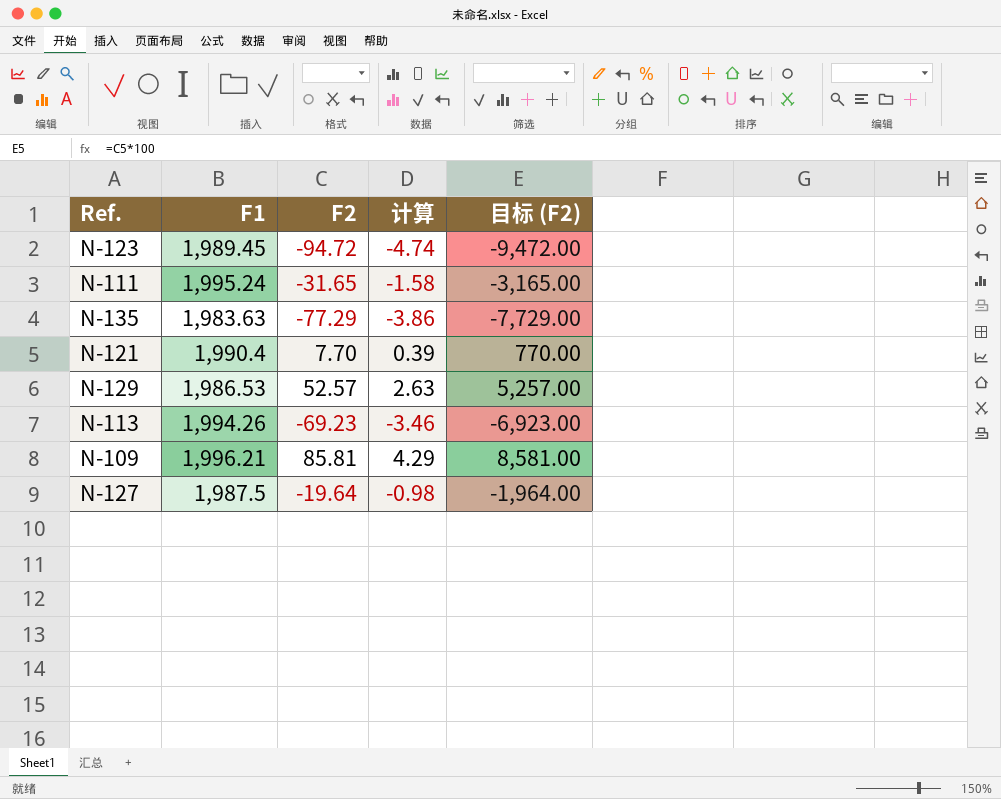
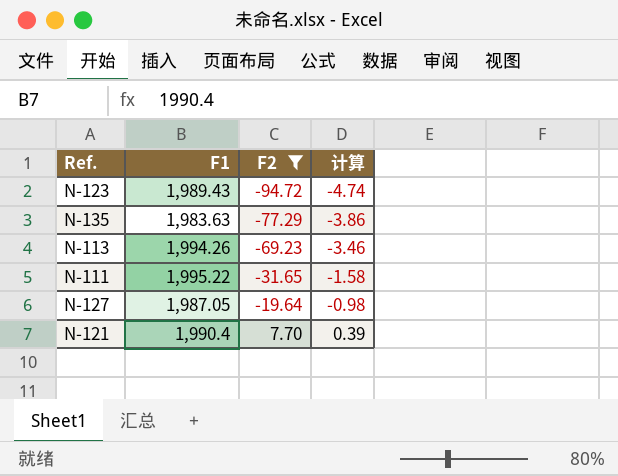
filter: none -> F2 <= 7.70
row order: none -> F2 ascending
column 目标 (F2) | formula: [F2] * 100 -> none
N-123 | F1: 1,989.45 -> 1,989.43
N-111 | F1: 1,995.24 -> 1,995.22
N-127 | F1: 1,987.5 -> 1,987.05

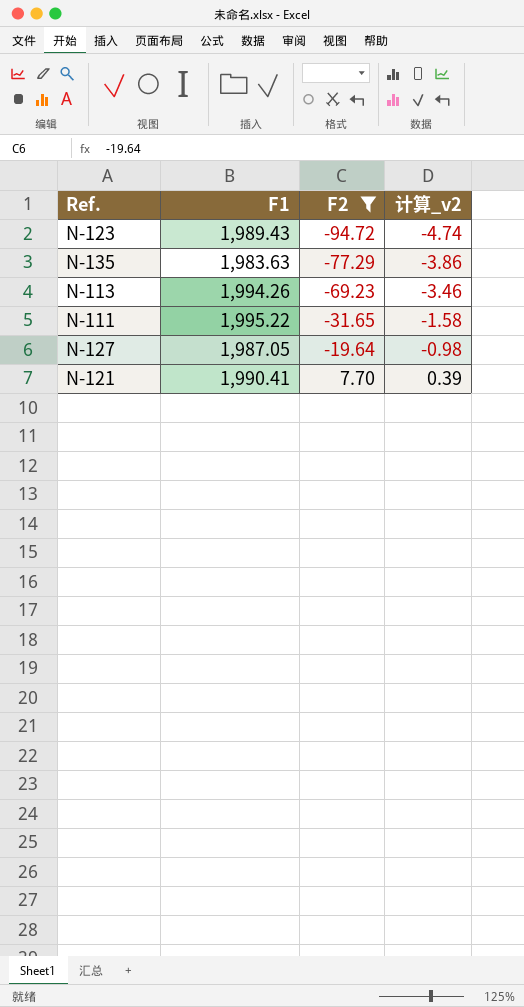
column name: 计算 -> 计算_v2
N-121 | F1: 1,990.4 -> 1,990.41

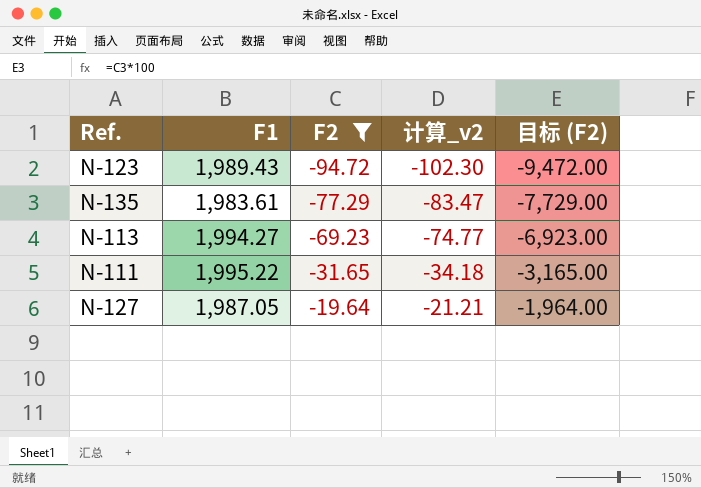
column 计算_v2 | formula: [F2] * 0.05 -> [F2] * 1.08
column 目标 (F2) | formula: none -> [F2] * 100
row N-121: 1,990.41 | 7.70 | 0.39 -> none
N-135 | F1: 1,983.63 -> 1,983.61
N-113 | F1: 1,994.26 -> 1,994.27

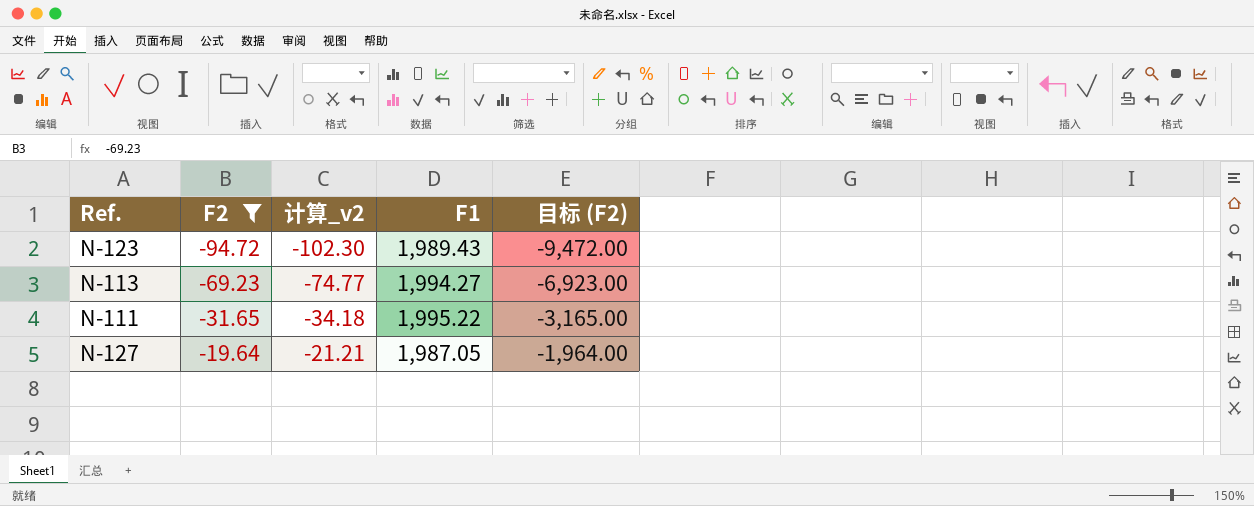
column F1 | position: 2 -> 4
row N-135: 1,983.61 | -77.29 | -83.47 | -7,729.00 -> none

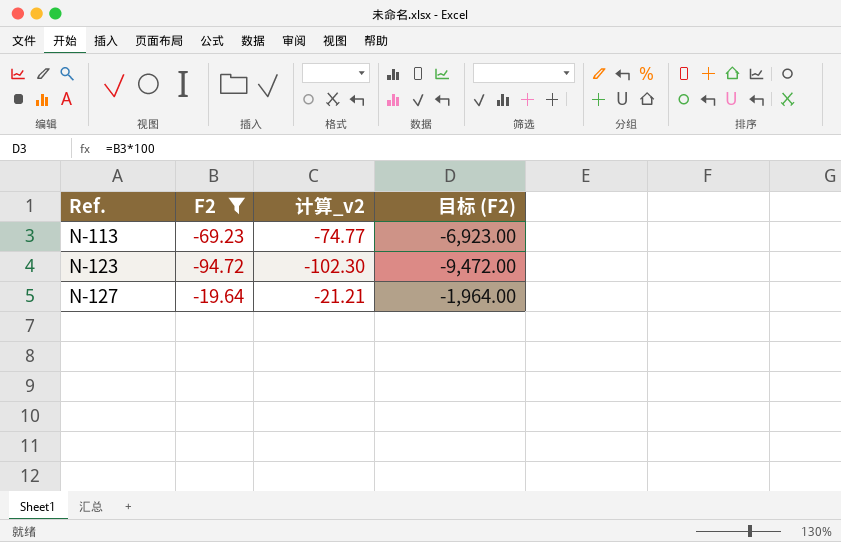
row order: F2 ascending -> Ref. ascending
column F1 | position: 4 -> none
row N-111: -31.65 | -34.18 | 1,995.22 | -3,165.00 -> none

